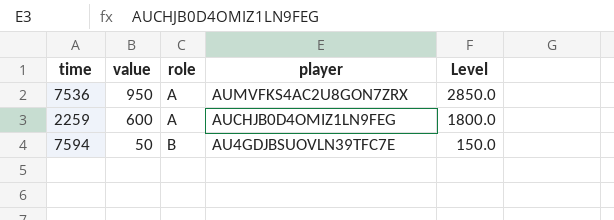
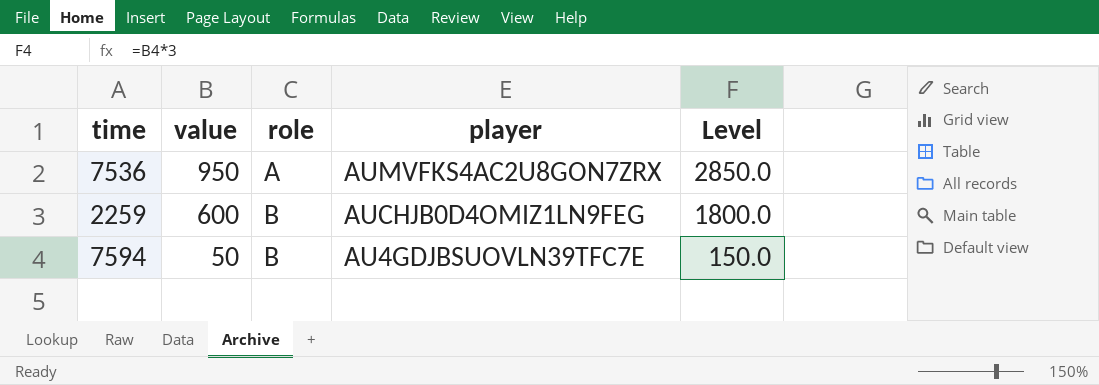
2259 | role: A -> B

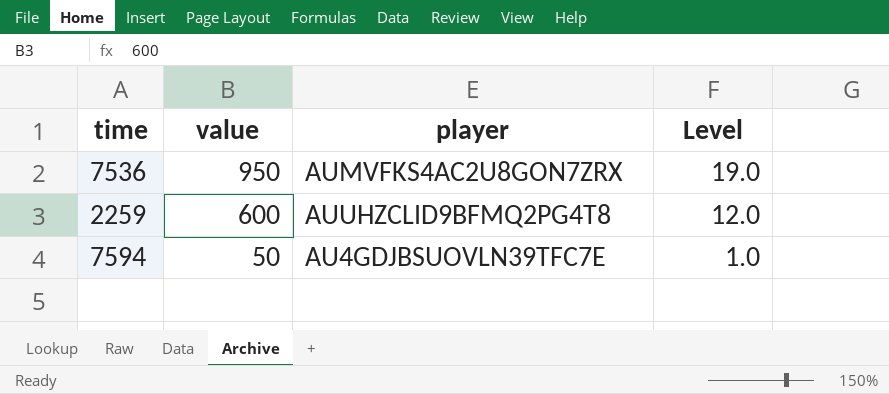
column role | position: 3 -> none
column Level | formula: [value] * 3 -> [value] * 0.02
2259 | player: AUCHJB0D4OMIZ1LN9FEG -> AUUHZCLID9BFMQ2PG4T8

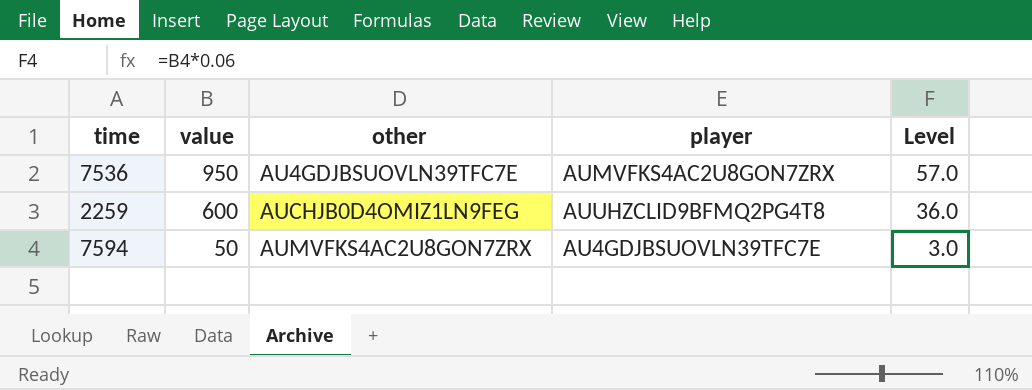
column other | position: none -> 3
column Level | formula: [value] * 0.02 -> [value] * 0.06

